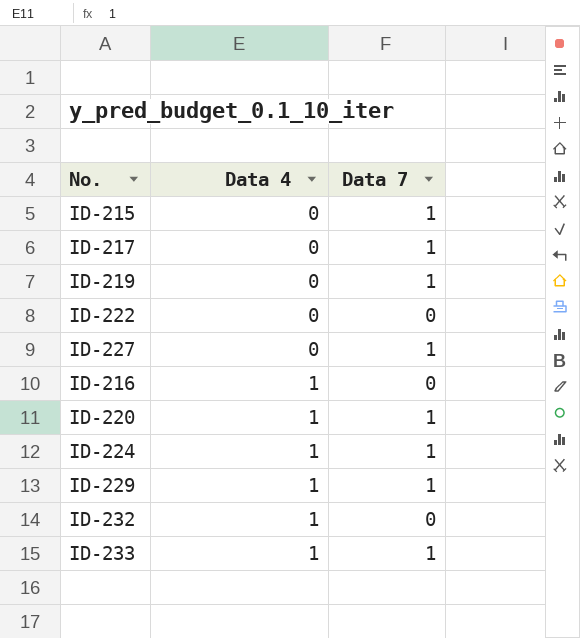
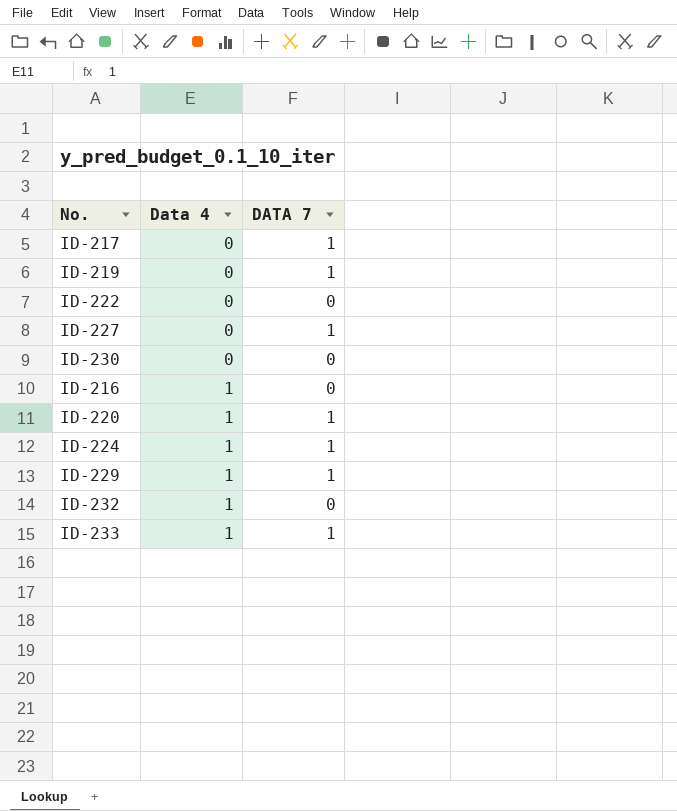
column name: Data 7 -> DATA 7
row ID-215: 0 | 1 -> none
row ID-230: none -> 0 | 0

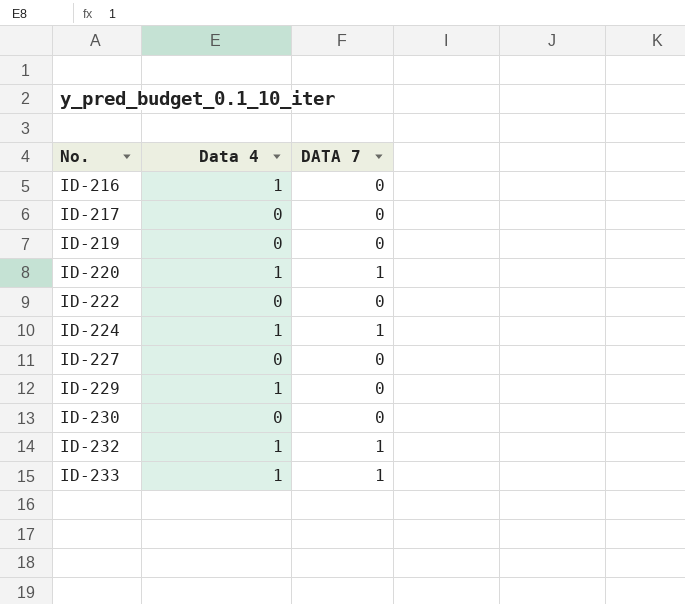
row order: Data 4 ascending -> No. ascending
ID-217 | DATA 7: 1 -> 0
ID-219 | DATA 7: 1 -> 0
ID-227 | DATA 7: 1 -> 0
ID-229 | DATA 7: 1 -> 0
ID-232 | DATA 7: 0 -> 1

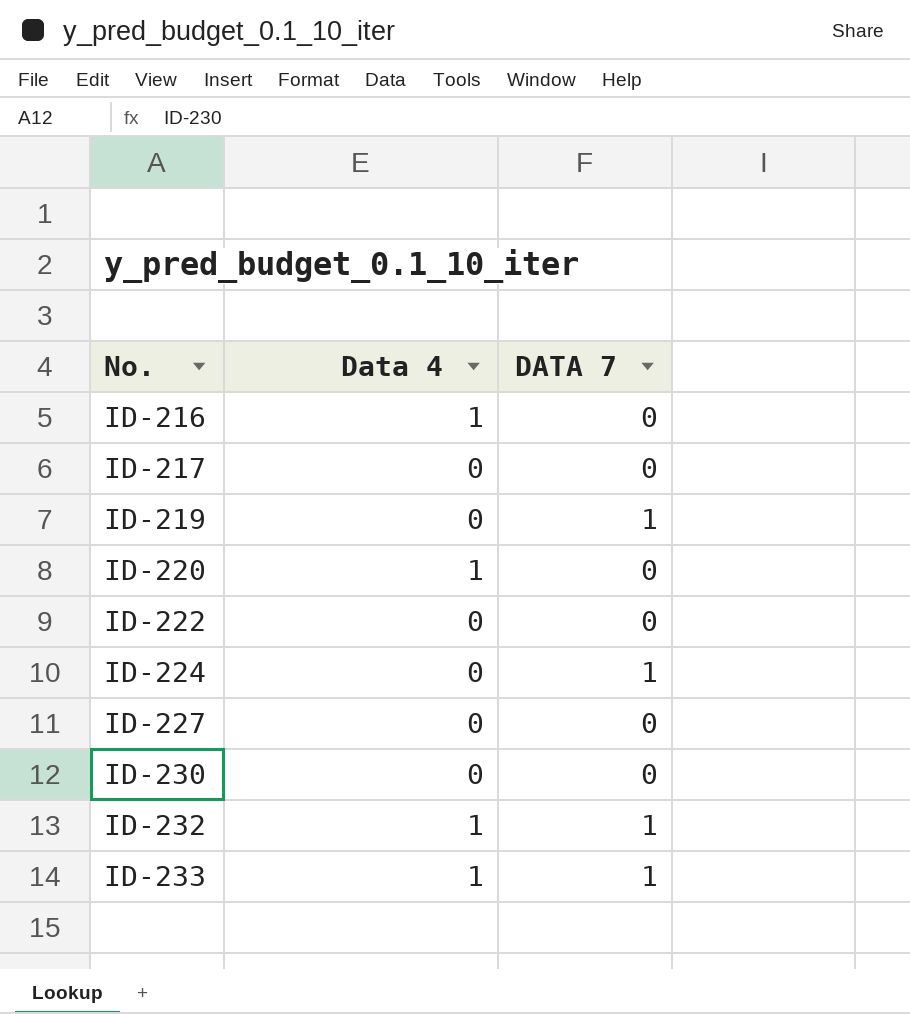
row ID-229: 1 | 0 -> none
ID-219 | DATA 7: 0 -> 1
ID-220 | DATA 7: 1 -> 0
ID-224 | Data 4: 1 -> 0

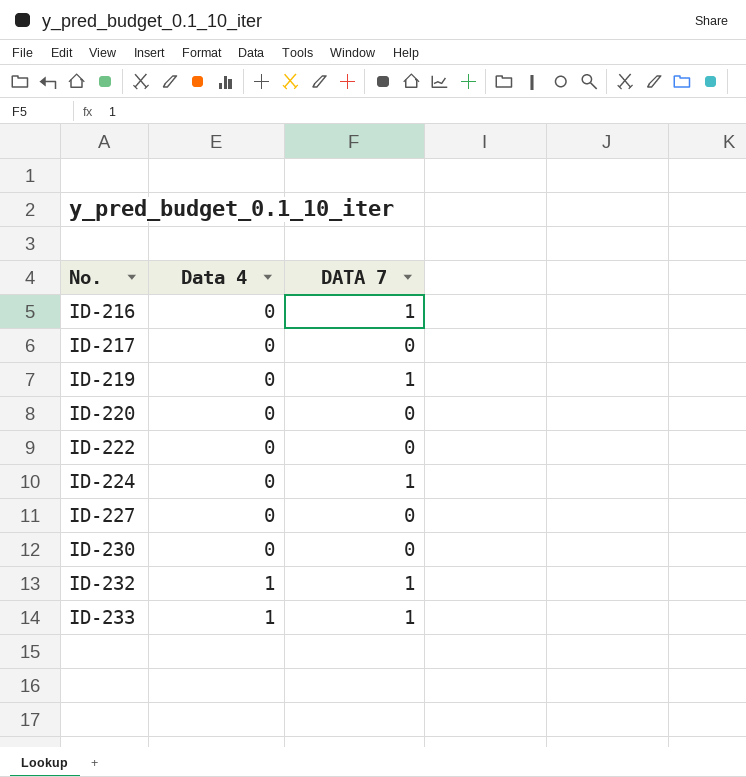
ID-216 | Data 4: 1 -> 0
ID-216 | DATA 7: 0 -> 1
ID-220 | Data 4: 1 -> 0

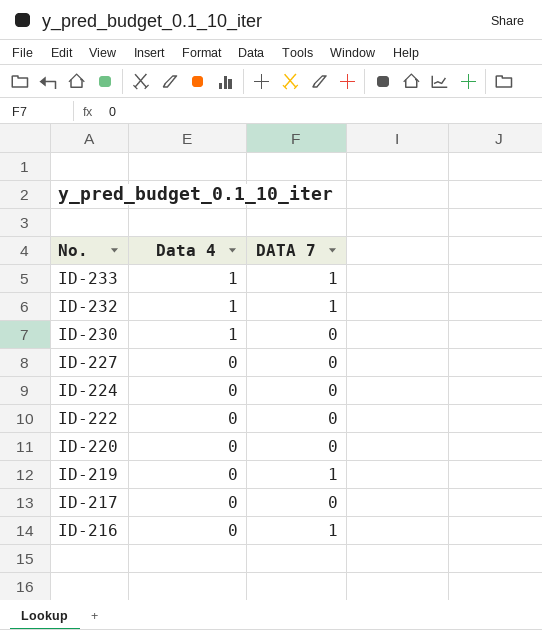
row order: No. ascending -> No. descending
ID-230 | Data 4: 0 -> 1
ID-224 | DATA 7: 1 -> 0

